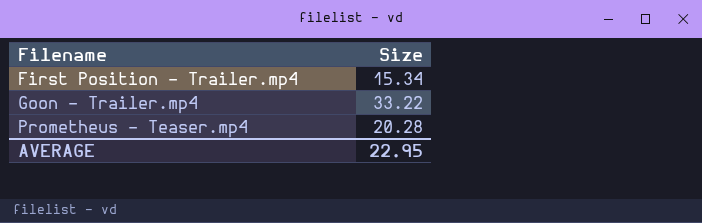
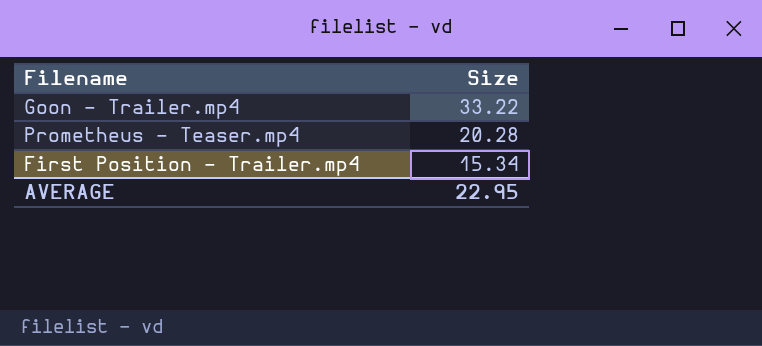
row order: Filename ascending -> Size descending

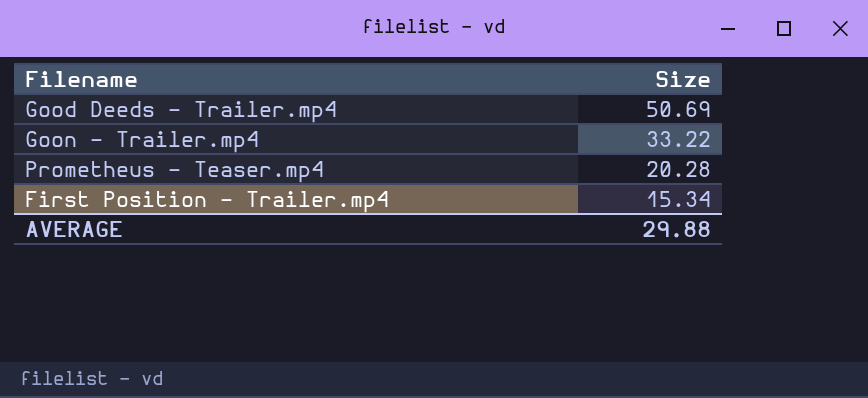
row Good Deeds - Trailer.mp4: none -> 50.69
AVERAGE | Size: 22.95 -> 29.88

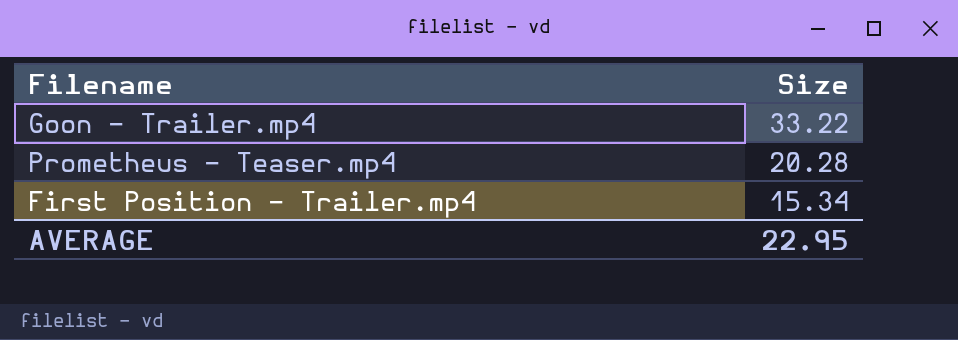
row Good Deeds - Trailer.mp4: 50.69 -> none
AVERAGE | Size: 29.88 -> 22.95

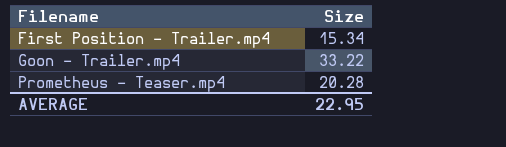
row order: Size descending -> Filename ascending

